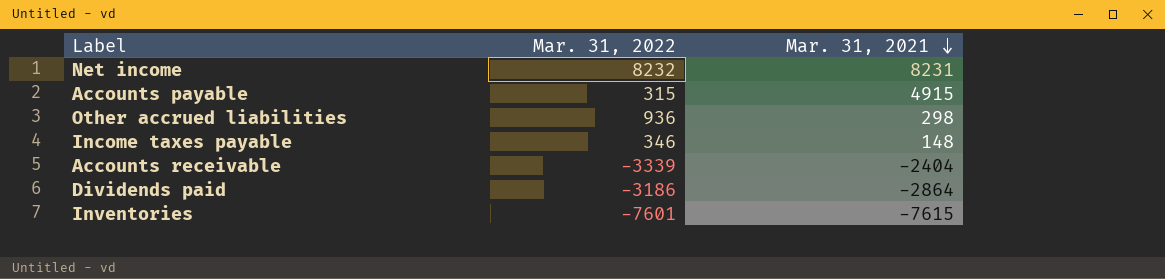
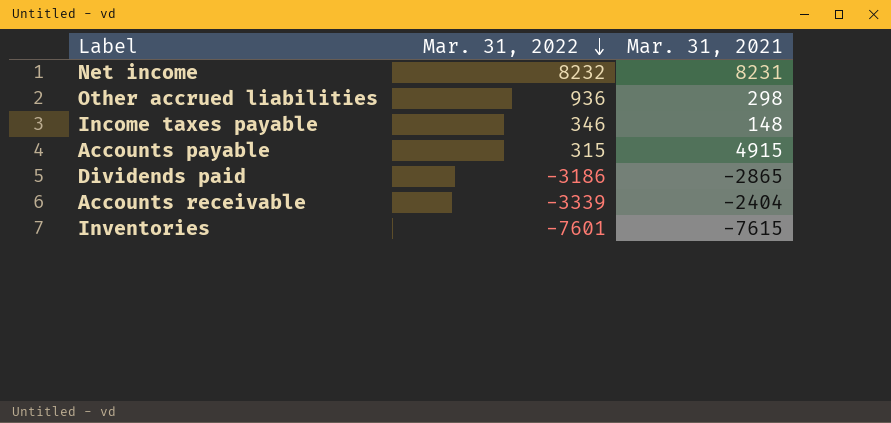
row order: Mar. 31, 2021 descending -> Mar. 31, 2022 descending
Dividends paid | Mar. 31, 2021: -2864 -> -2865

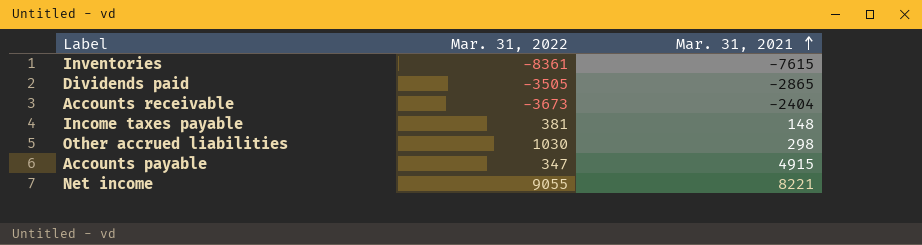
row order: Mar. 31, 2022 descending -> Mar. 31, 2021 ascending
Inventories | Mar. 31, 2022: -7601 -> -8361
Dividends paid | Mar. 31, 2022: -3186 -> -3505
Accounts receivable | Mar. 31, 2022: -3339 -> -3673
Income taxes payable | Mar. 31, 2022: 346 -> 381
Other accrued liabilities | Mar. 31, 2022: 936 -> 1030
Accounts payable | Mar. 31, 2022: 315 -> 347
Net income | Mar. 31, 2022: 8232 -> 9055
Net income | Mar. 31, 2021: 8231 -> 8221

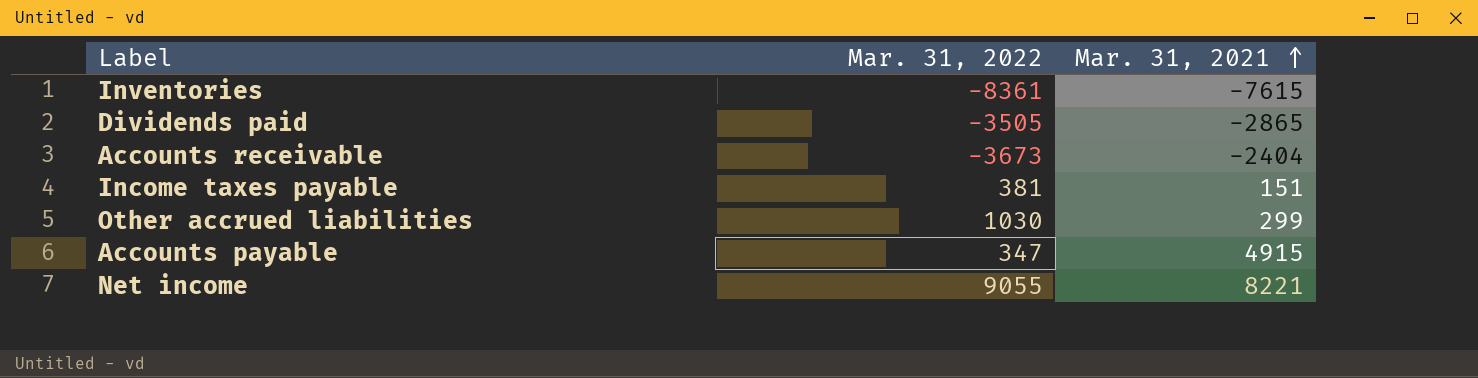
Income taxes payable | Mar. 31, 2021: 148 -> 151
Other accrued liabilities | Mar. 31, 2021: 298 -> 299

